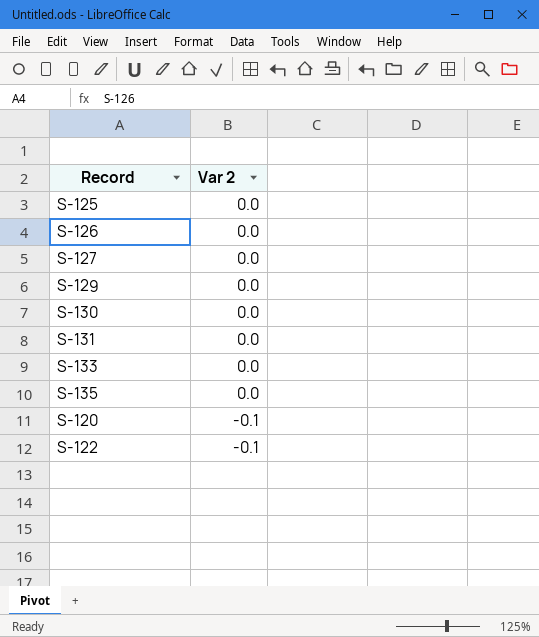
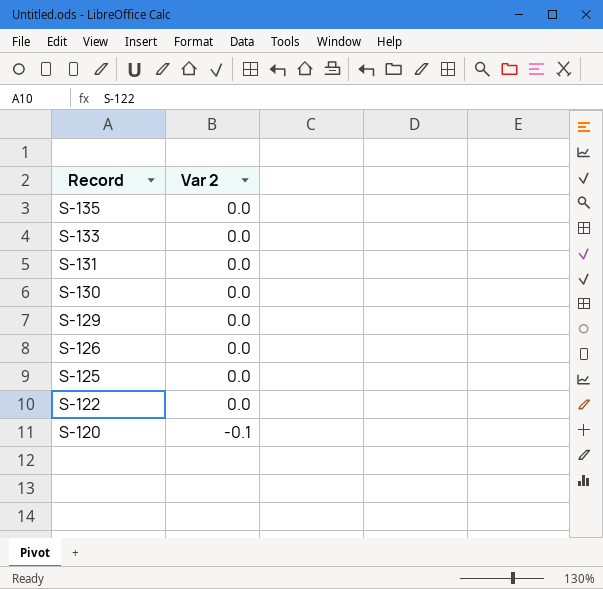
row order: Var 2 descending -> Record descending
row S-127: 0.0 -> none
S-122 | Var 2: -0.1 -> 0.0

